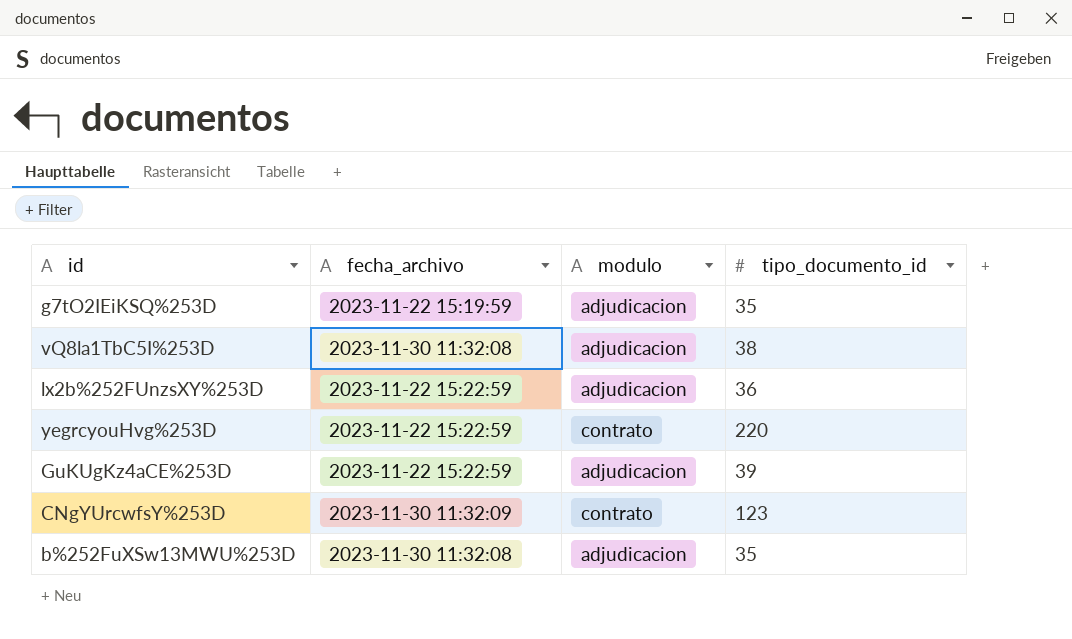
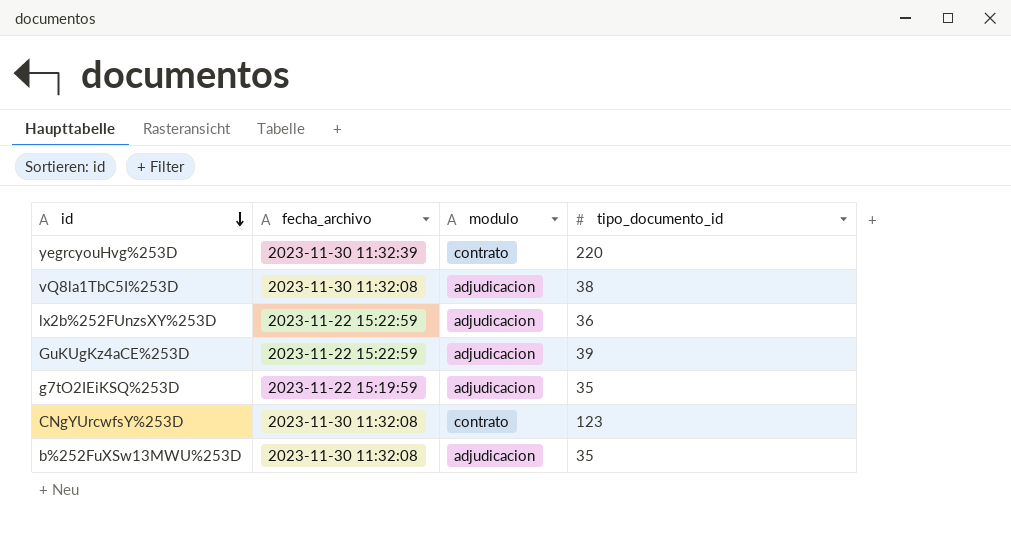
row order: none -> id descending
yegrcyouHvg%253D | fecha_archivo: 2023-11-22 15:22:59 -> 2023-11-30 11:32:39
CNgYUrcwfsY%253D | fecha_archivo: 2023-11-30 11:32:09 -> 2023-11-30 11:32:08

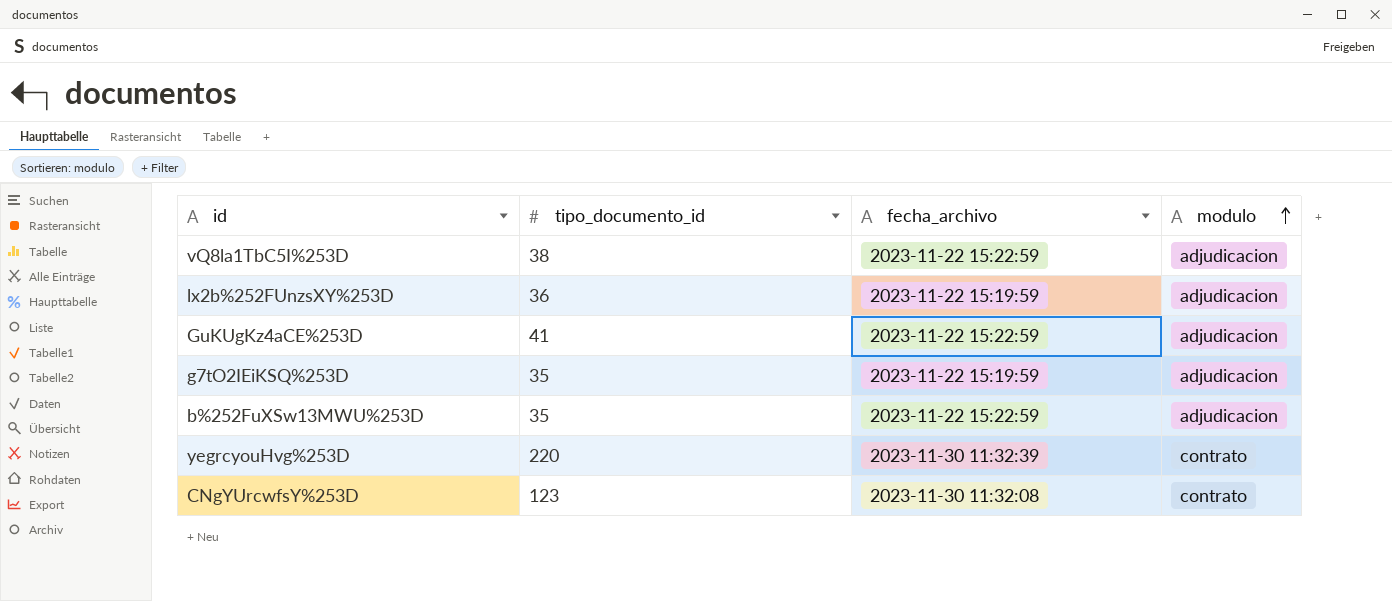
row order: id descending -> modulo ascending
column tipo_documento_id | position: 4 -> 2
vQ8la1TbC5I%253D | fecha_archivo: 2023-11-30 11:32:08 -> 2023-11-22 15:22:59
lx2b%252FUnzsXY%253D | fecha_archivo: 2023-11-22 15:22:59 -> 2023-11-22 15:19:59
GuKUgKz4aCE%253D | tipo_documento_id: 39 -> 41
b%252FuXSw13MWU%253D | fecha_archivo: 2023-11-30 11:32:08 -> 2023-11-22 15:22:59

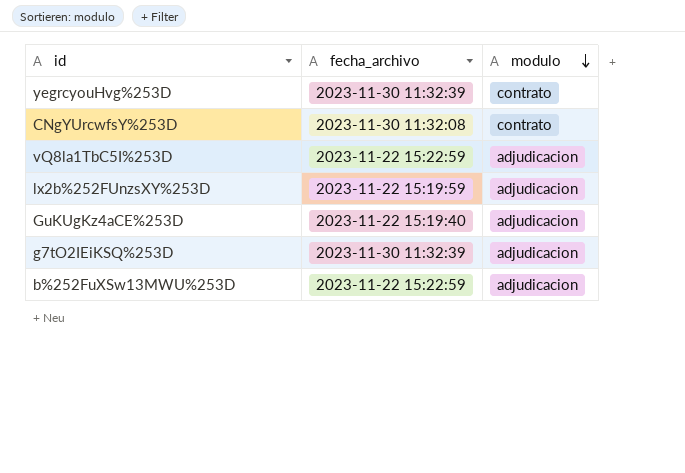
row order: modulo ascending -> modulo descending
column tipo_documento_id | position: 2 -> none
GuKUgKz4aCE%253D | fecha_archivo: 2023-11-22 15:22:59 -> 2023-11-22 15:19:40
g7tO2IEiKSQ%253D | fecha_archivo: 2023-11-22 15:19:59 -> 2023-11-30 11:32:39

